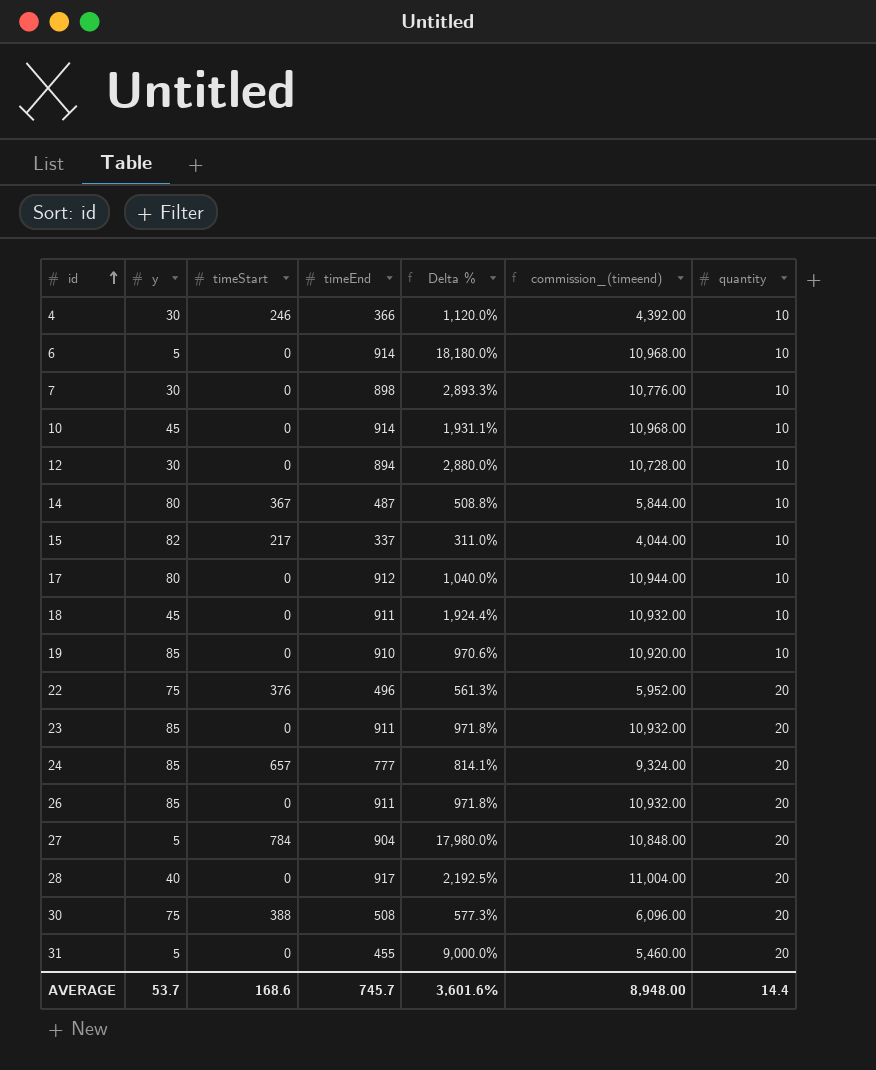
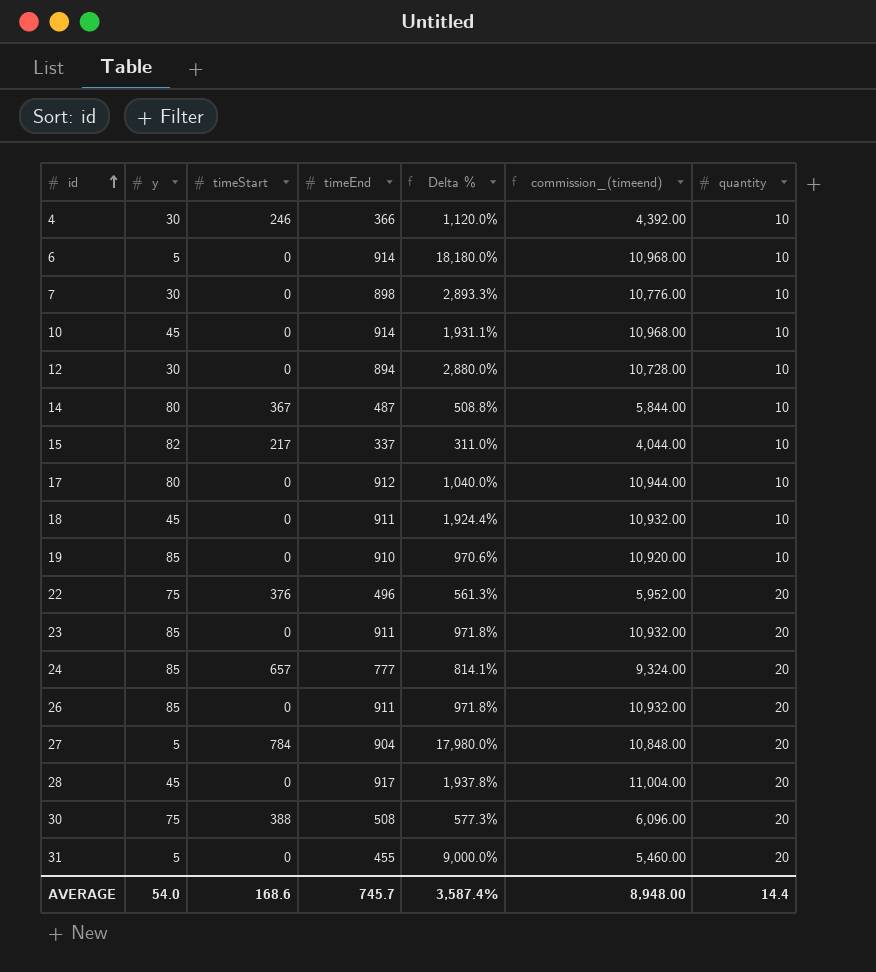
28 | y: 40 -> 45
28 | Delta %: 2,192.5% -> 1,937.8%
AVERAGE | y: 53.7 -> 54.0
AVERAGE | Delta %: 3,601.6% -> 3,587.4%

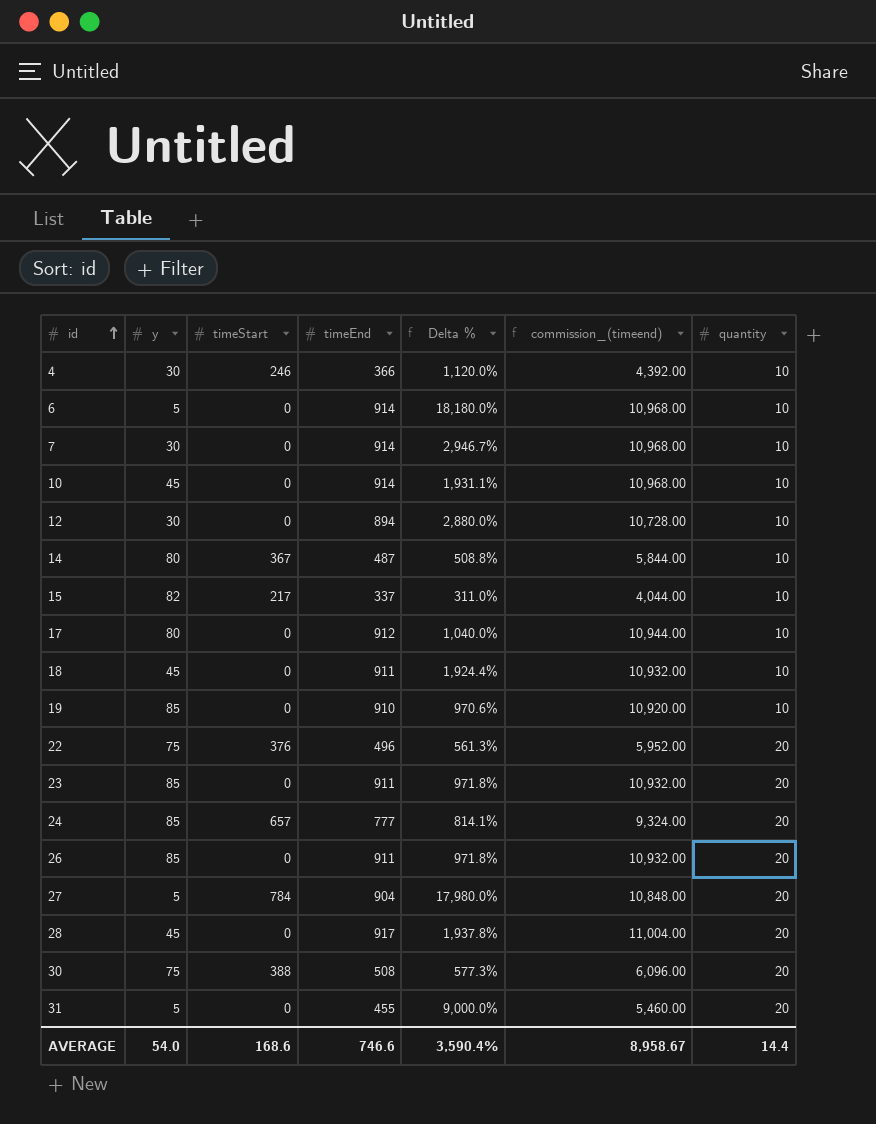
7 | timeEnd: 898 -> 914
7 | Delta %: 2,893.3% -> 2,946.7%
7 | commission_(timeend): 10,776.00 -> 10,968.00
AVERAGE | timeEnd: 745.7 -> 746.6
AVERAGE | Delta %: 3,587.4% -> 3,590.4%
AVERAGE | commission_(timeend): 8,948.00 -> 8,958.67

